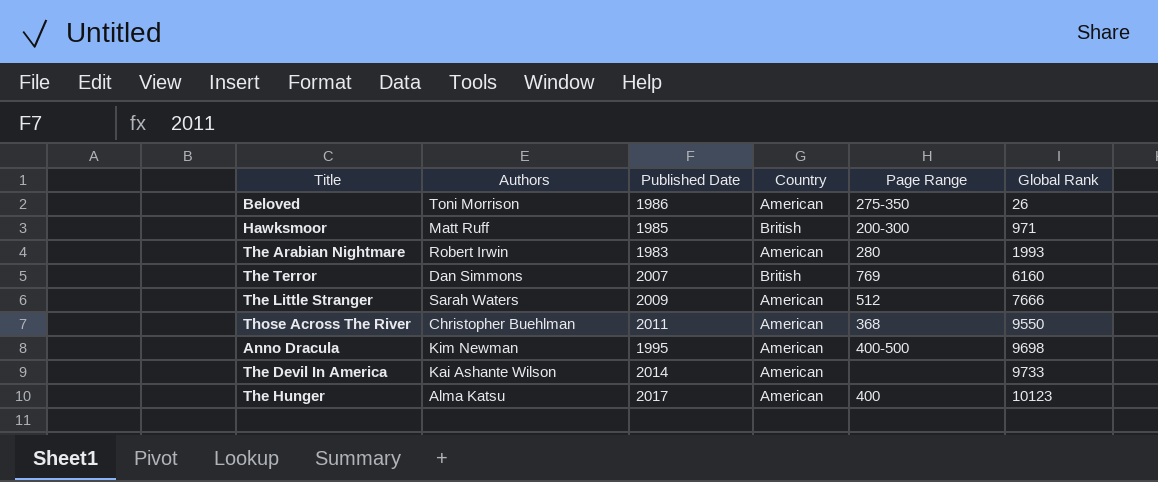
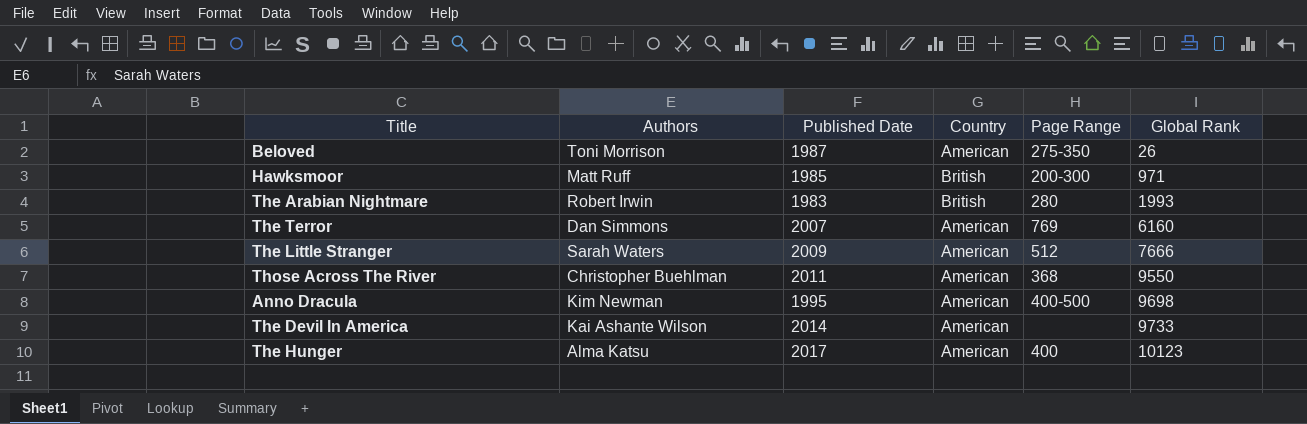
Beloved | Published Date: 1986 -> 1987
The Arabian Nightmare | Country: American -> British
The Terror | Country: British -> American

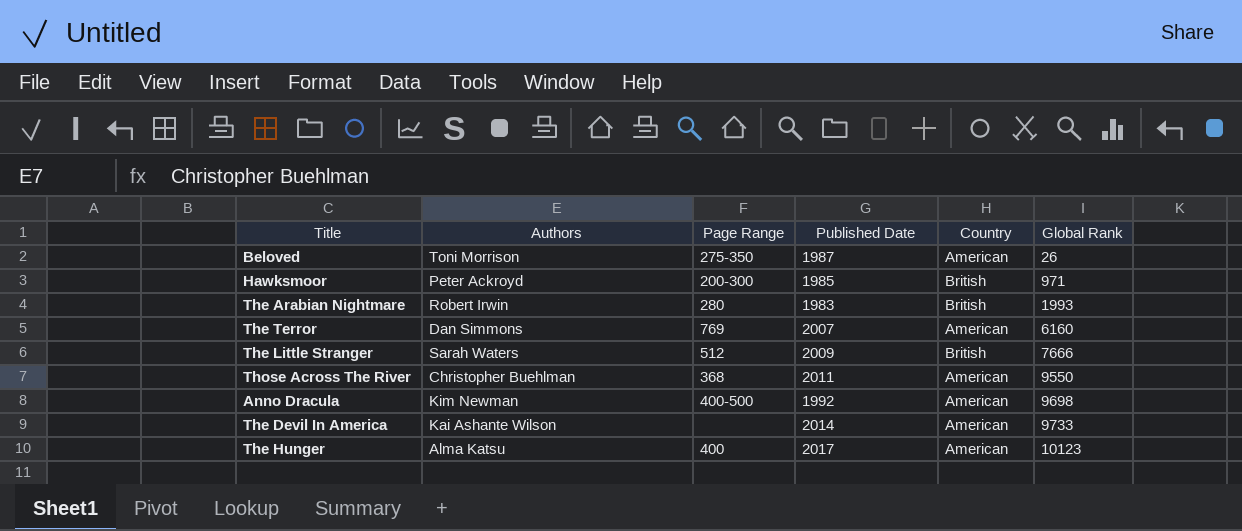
column Page Range | position: 5 -> 3
Hawksmoor | Authors: Matt Ruff -> Peter Ackroyd
The Little Stranger | Country: American -> British
Anno Dracula | Published Date: 1995 -> 1992

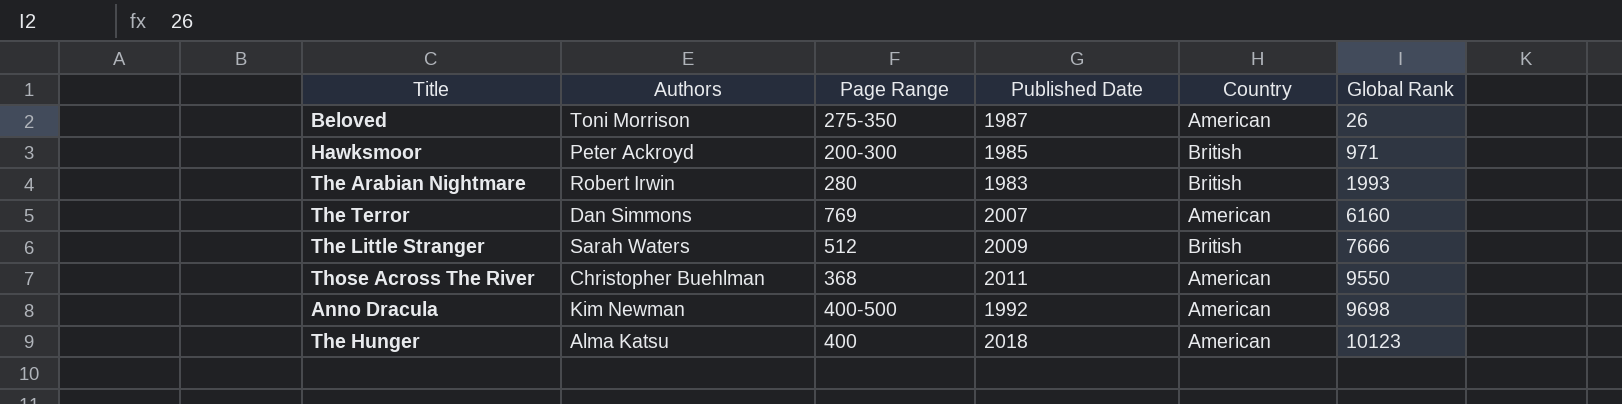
row The Devil In America: Kai Ashante Wilson | none | 2014 | American | 9733 -> none
The Hunger | Published Date: 2017 -> 2018

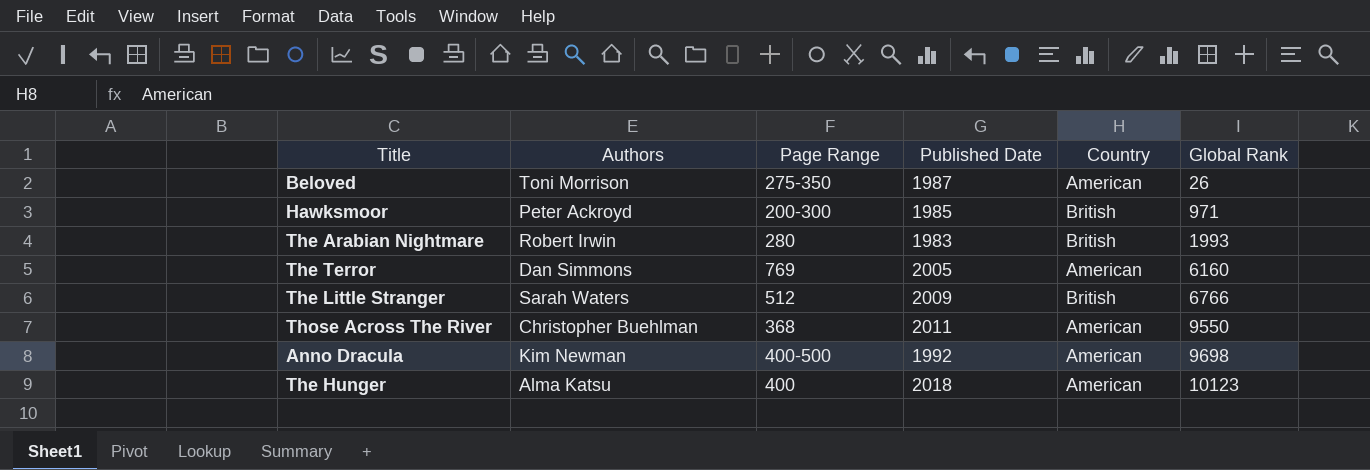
The Terror | Published Date: 2007 -> 2005
The Little Stranger | Global Rank: 7666 -> 6766

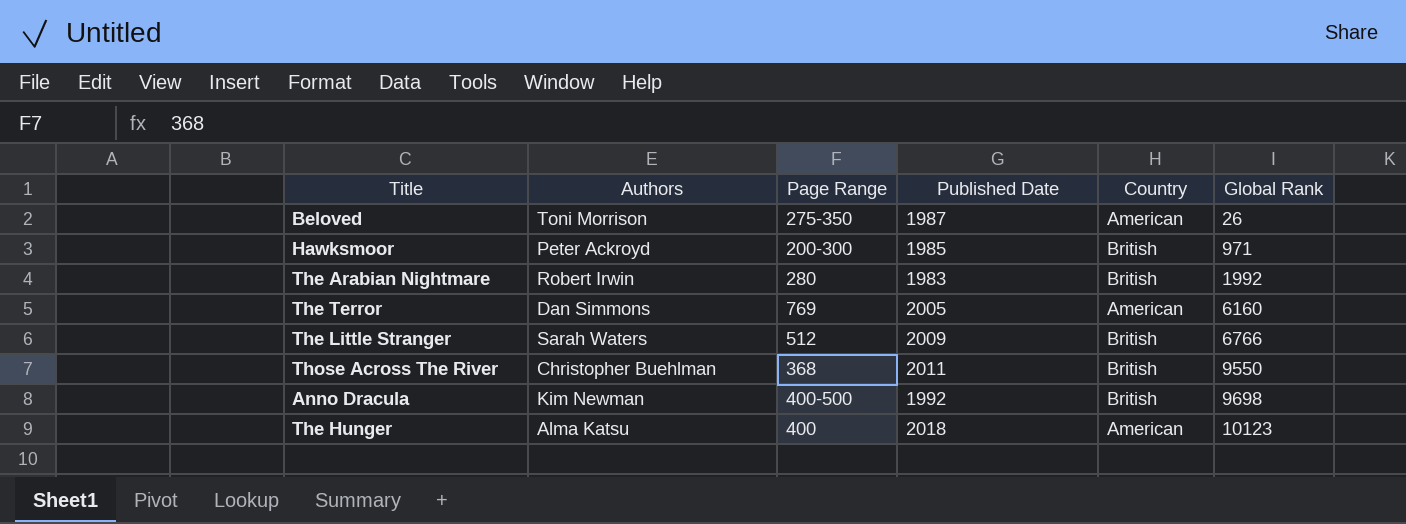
The Arabian Nightmare | Global Rank: 1993 -> 1992
Those Across The River | Country: American -> British
Anno Dracula | Country: American -> British

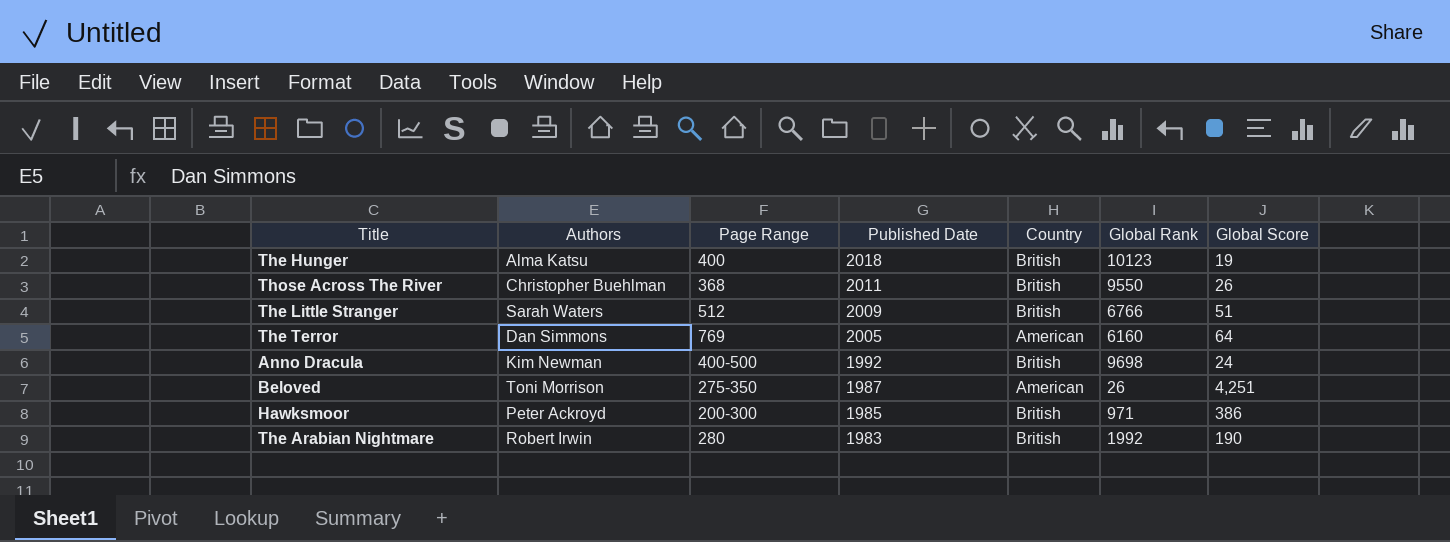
row order: Global Rank ascending -> Published Date descending
column Global Score | position: none -> 7
The Hunger | Country: American -> British

